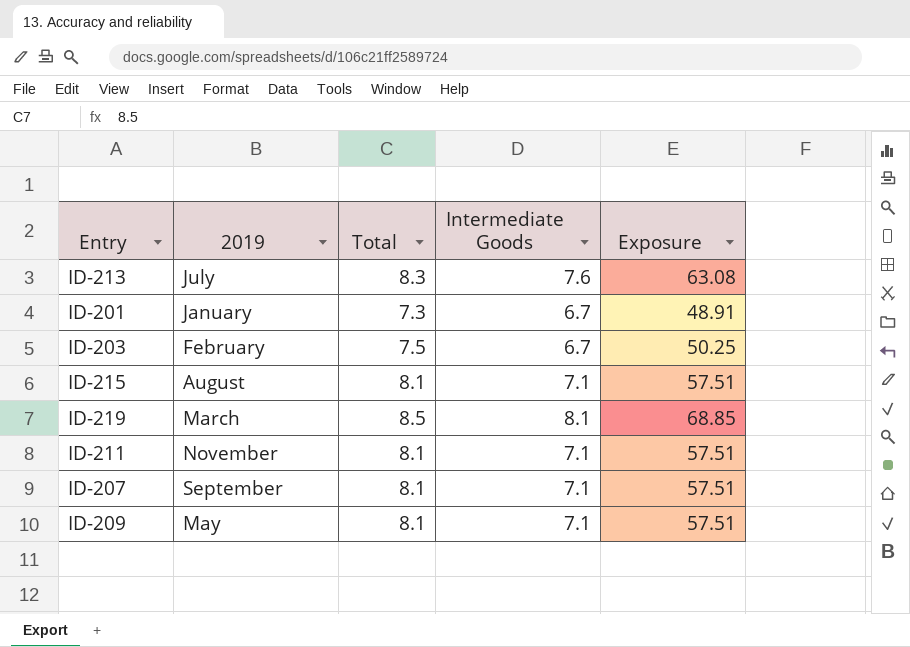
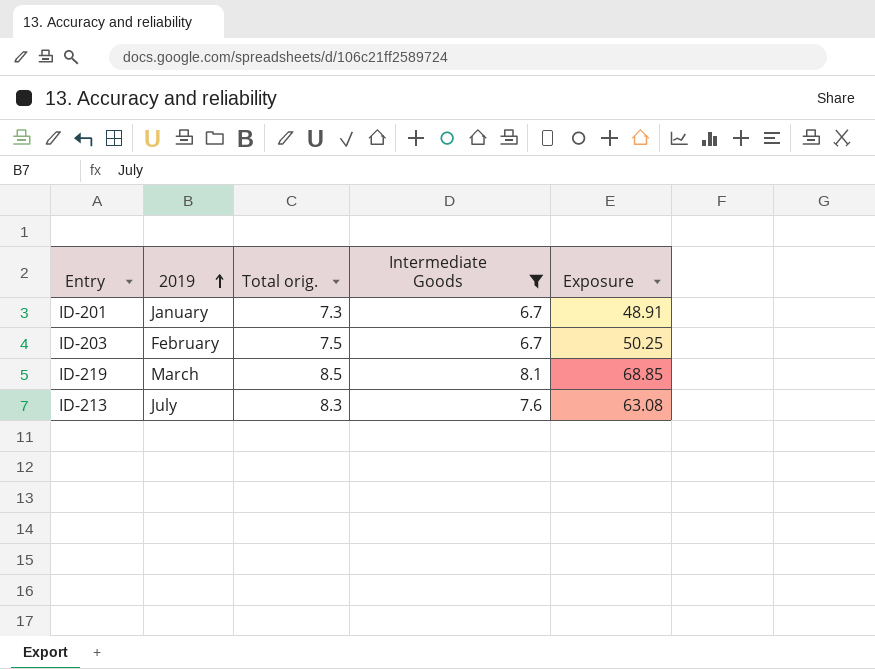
filter: none -> Intermediate Goods != 7.1
row order: none -> 2019 ascending
column name: Total -> Total orig.

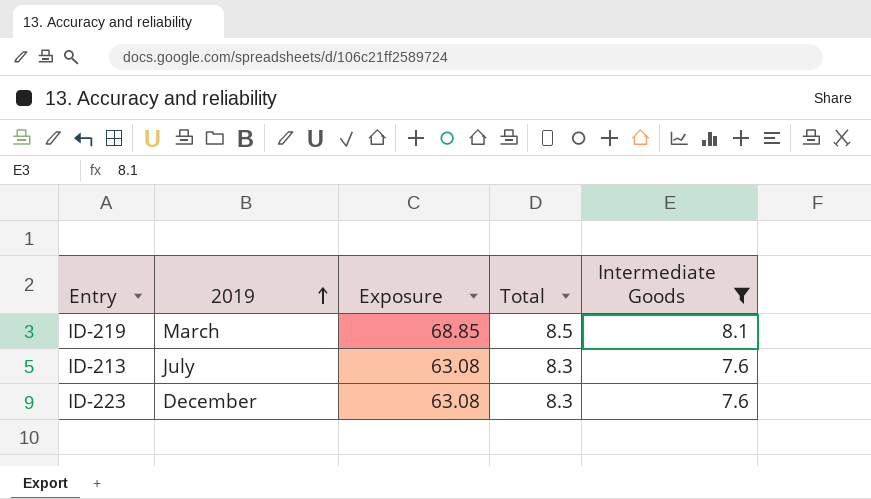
column Exposure | position: 5 -> 3
column name: Total orig. -> Total
row ID-201: January | 7.3 | 6.7 | 48.91 -> none
row ID-203: February | 7.5 | 6.7 | 50.25 -> none
row ID-223: none -> December | 63.08 | 8.3 | 7.6

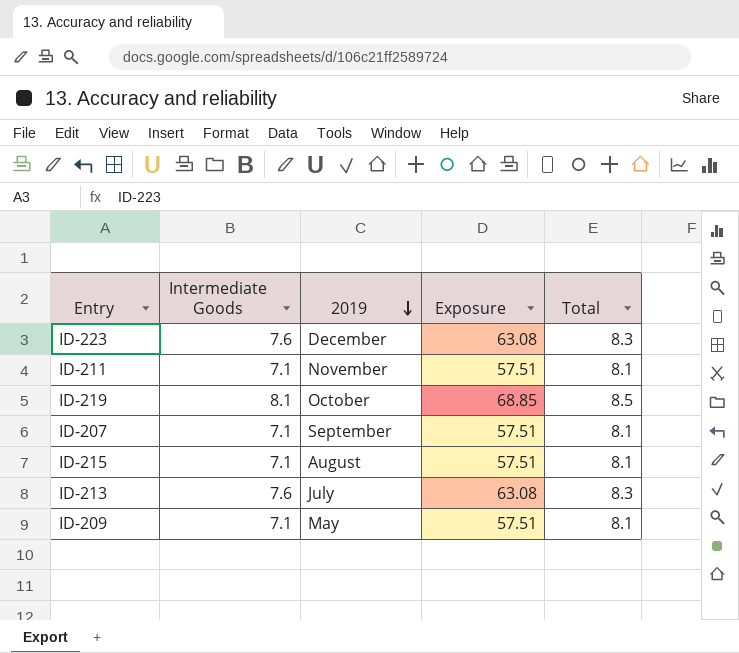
filter: Intermediate Goods != 7.1 -> none
row order: 2019 ascending -> 2019 descending
column Intermediate Goods | position: 5 -> 2
ID-219 | 2019: March -> October

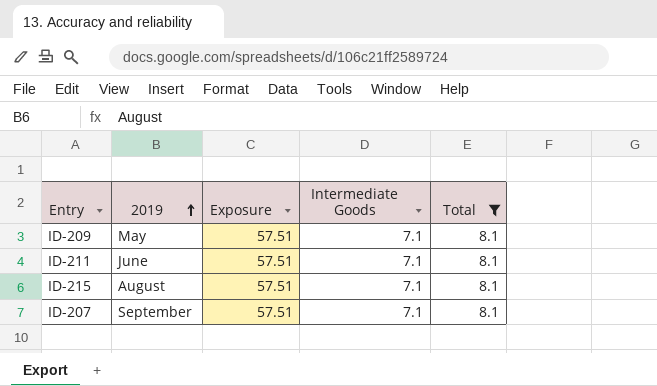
filter: none -> Total = 8.1
row order: 2019 descending -> 2019 ascending
column Intermediate Goods | position: 2 -> 4
ID-211 | 2019: November -> June

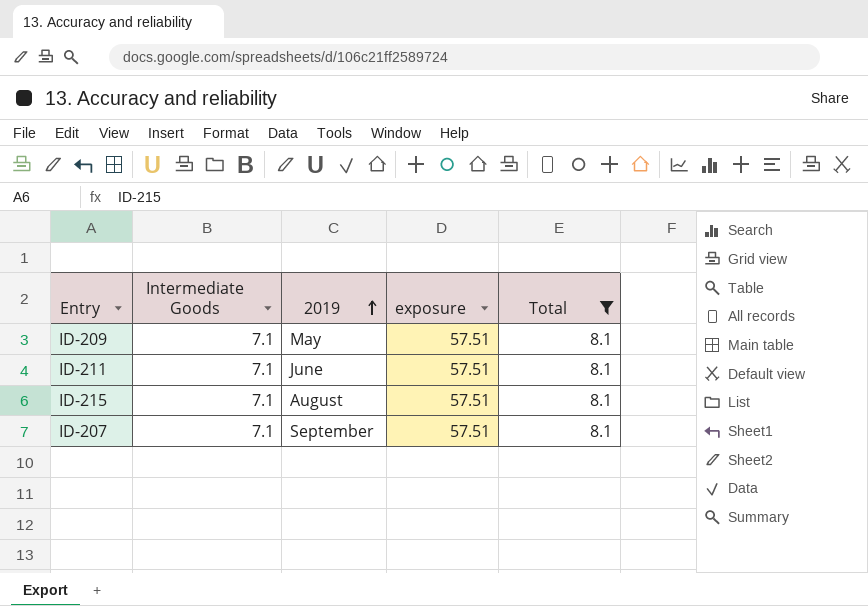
column Intermediate Goods | position: 4 -> 2
column name: Exposure -> exposure

